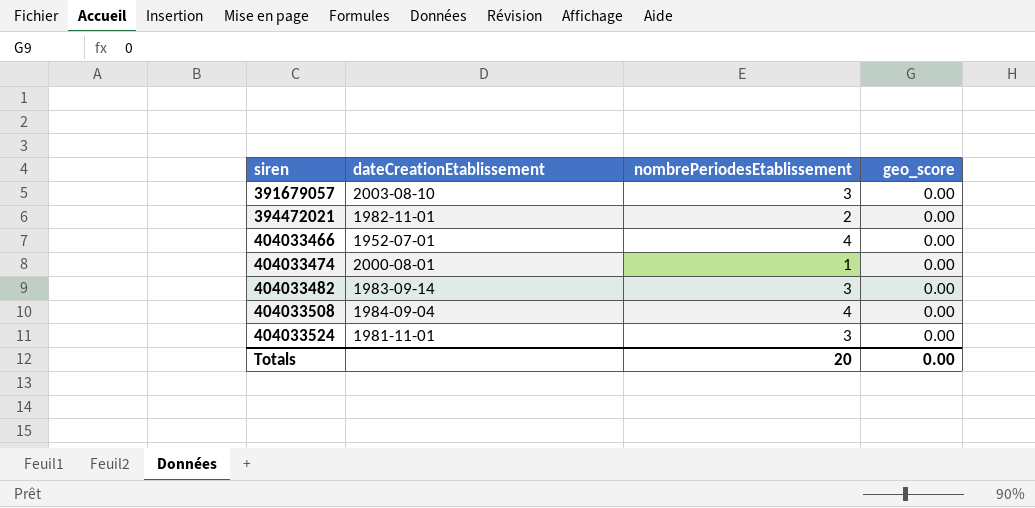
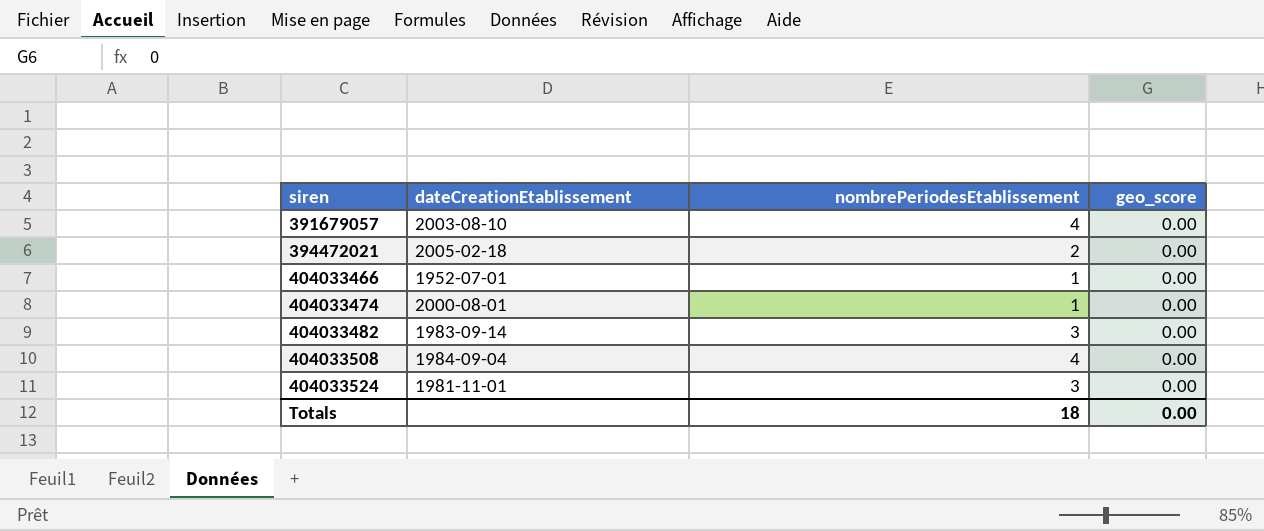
391679057 | nombrePeriodesEtablissement: 3 -> 4
394472021 | dateCreationEtablissement: 1982-11-01 -> 2005-02-18
404033466 | nombrePeriodesEtablissement: 4 -> 1
Totals | nombrePeriodesEtablissement: 20 -> 18

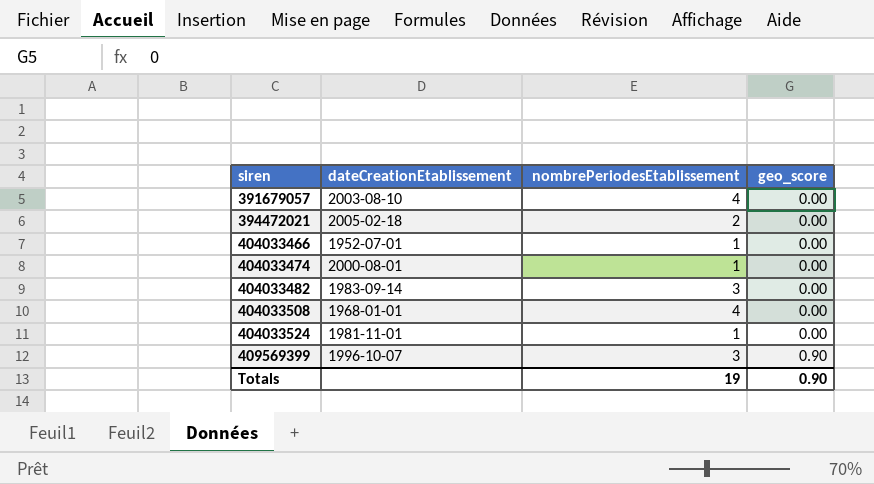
404033508 | dateCreationEtablissement: 1984-09-04 -> 1968-01-01
404033524 | nombrePeriodesEtablissement: 3 -> 1
row 409569399: none -> 1996-10-07 | 3 | 0.90
Totals | nombrePeriodesEtablissement: 18 -> 19
Totals | geo_score: 0.00 -> 0.90

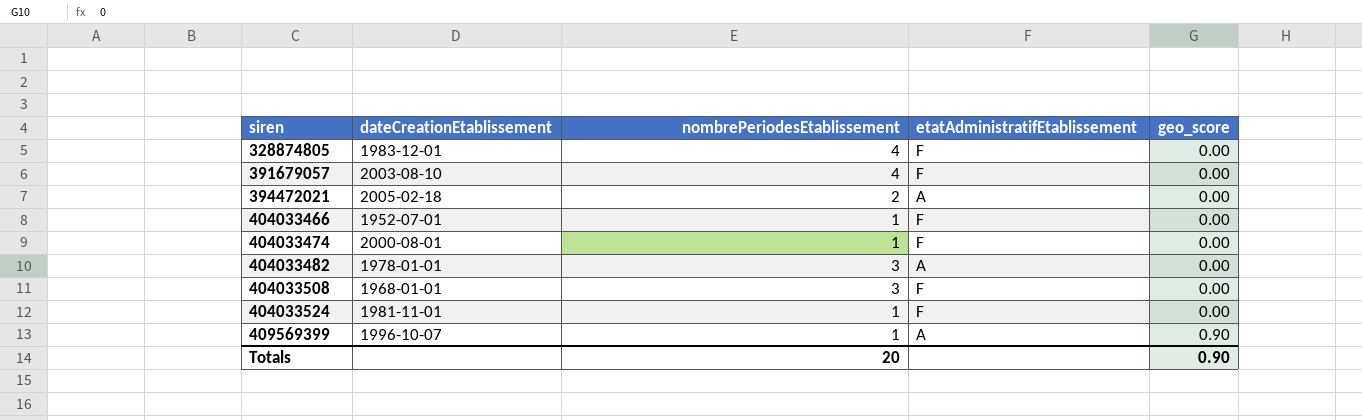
column etatAdministratifEtablissement | position: none -> 4
row 328874805: none -> 1983-12-01 | 4 | F | 0.00
404033482 | dateCreationEtablissement: 1983-09-14 -> 1978-01-01
404033508 | nombrePeriodesEtablissement: 4 -> 3
409569399 | nombrePeriodesEtablissement: 3 -> 1
Totals | nombrePeriodesEtablissement: 19 -> 20

